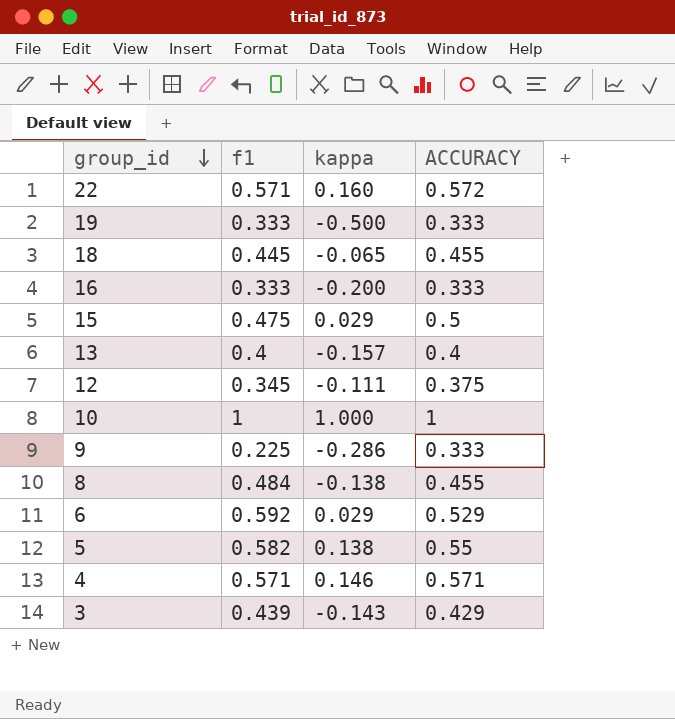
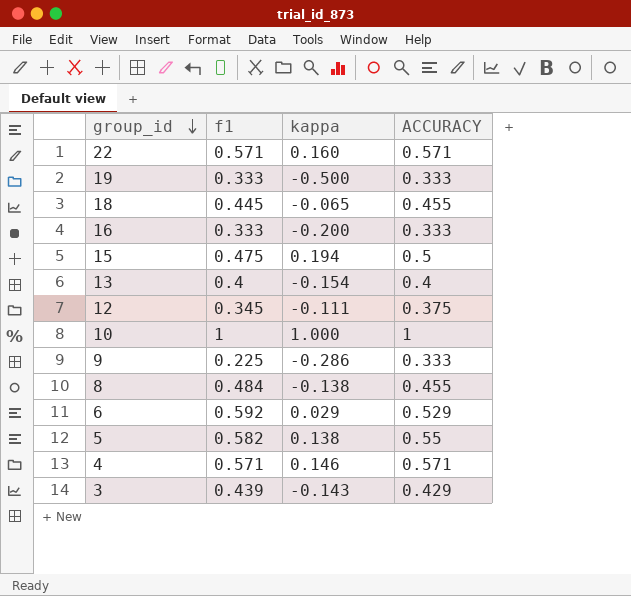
22 | ACCURACY: 0.572 -> 0.571
15 | kappa: 0.029 -> 0.194
13 | kappa: -0.157 -> -0.154

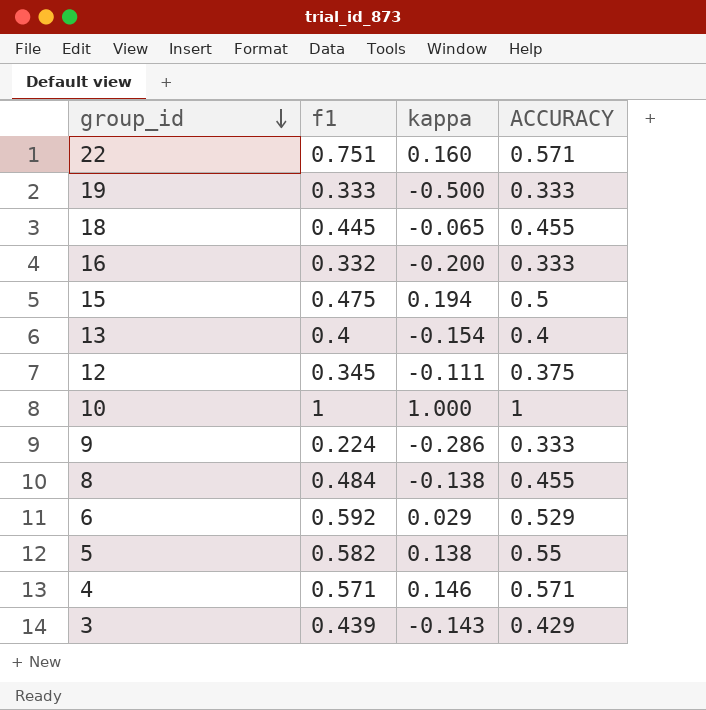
22 | f1: 0.571 -> 0.751
16 | f1: 0.333 -> 0.332
9 | f1: 0.225 -> 0.224

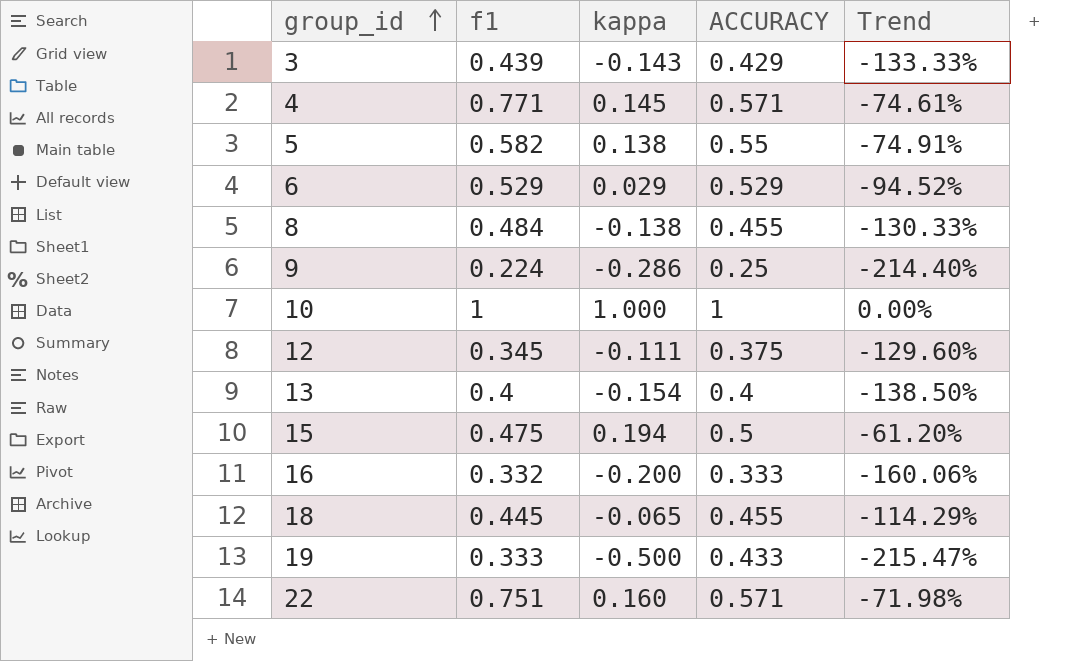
row order: group_id descending -> group_id ascending
column Trend | formula: none -> ([kappa] - [ACCURACY]) / [ACCURACY]
4 | f1: 0.571 -> 0.771
4 | kappa: 0.146 -> 0.145
6 | f1: 0.592 -> 0.529
9 | ACCURACY: 0.333 -> 0.25
19 | ACCURACY: 0.333 -> 0.433

